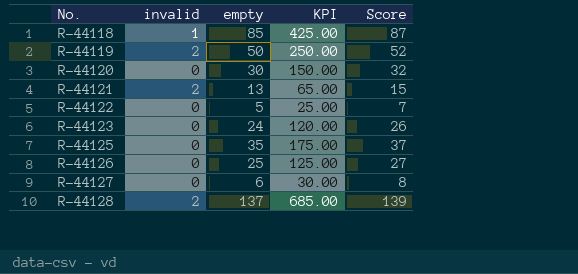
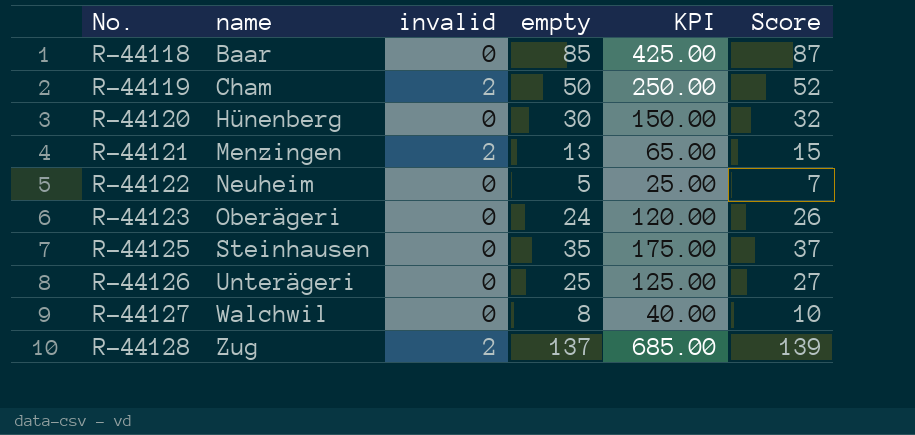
column name | position: none -> 2
R-44118 | invalid: 1 -> 0
R-44127 | empty: 6 -> 8
R-44127 | KPI: 30.00 -> 40.00
R-44127 | Score: 8 -> 10

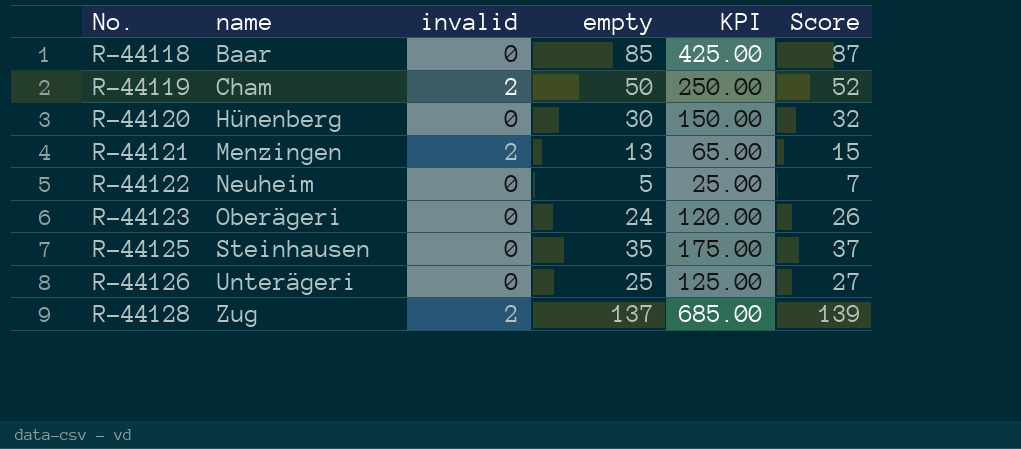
row R-44127: Walchwil | 0 | 8 | 40.00 | 10 -> none

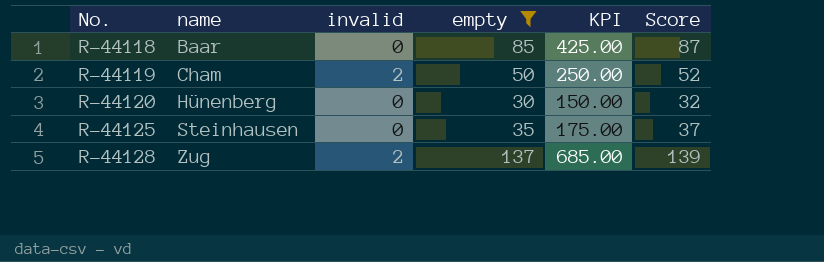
filter: none -> empty >= 30

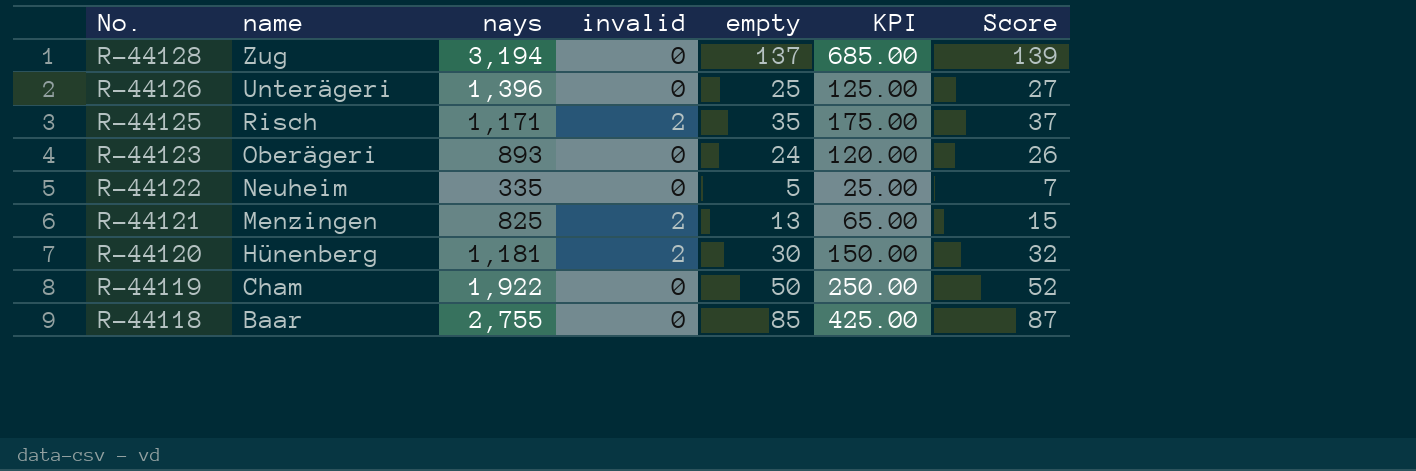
filter: empty >= 30 -> none
row order: No. ascending -> No. descending
column nays | position: none -> 3
R-44128 | invalid: 2 -> 0
R-44125 | name: Steinhausen -> Risch
R-44125 | invalid: 0 -> 2
R-44120 | invalid: 0 -> 2
R-44119 | invalid: 2 -> 0

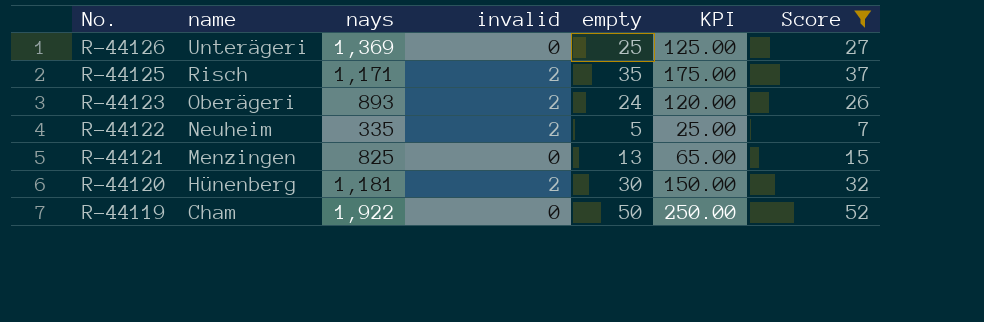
filter: none -> Score <= 52
R-44126 | nays: 1,396 -> 1,369
R-44123 | invalid: 0 -> 2
R-44122 | invalid: 0 -> 2
R-44121 | invalid: 2 -> 0

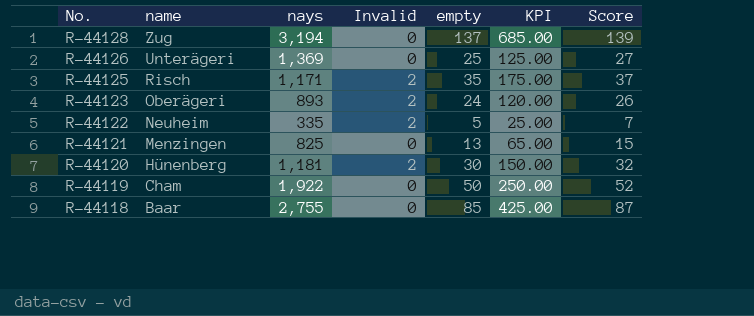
filter: Score <= 52 -> none
column name: invalid -> Invalid

